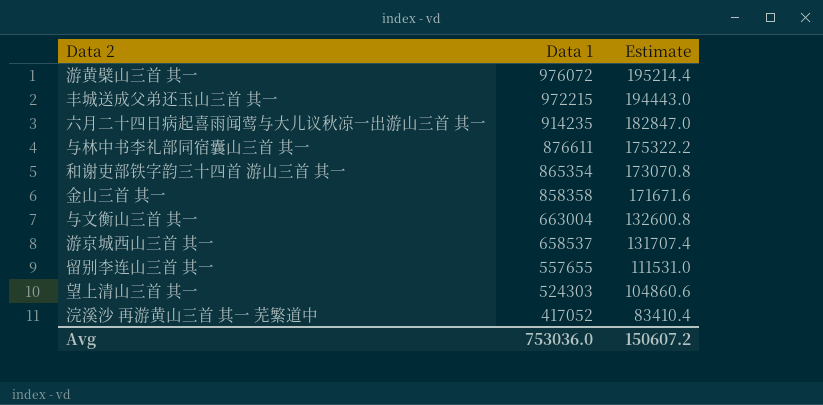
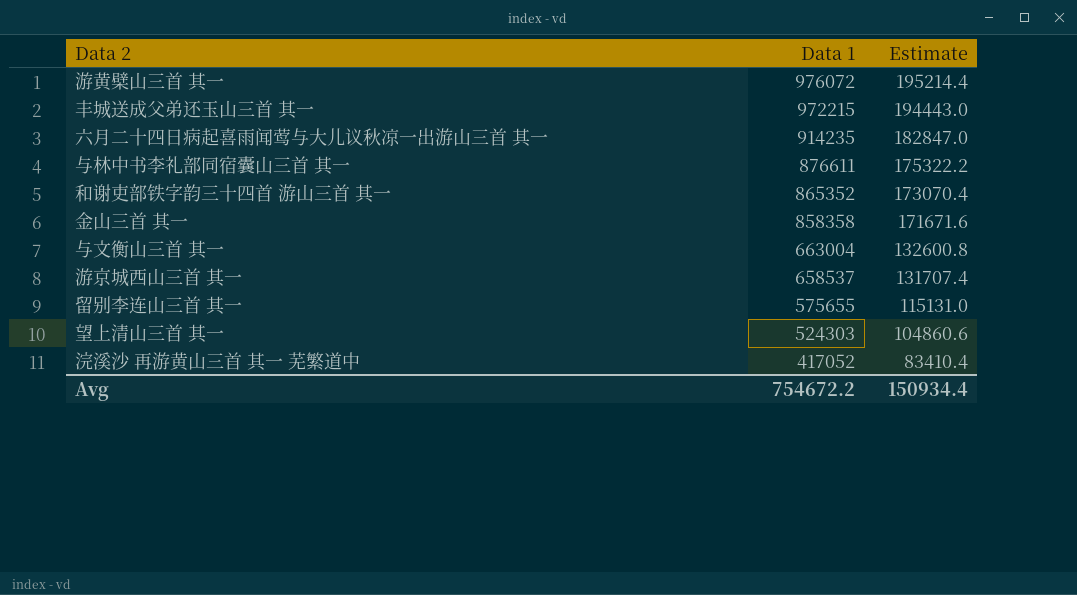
和谢吏部铁字韵三十四首 游山三首 其一 | Data 1: 865354 -> 865352
和谢吏部铁字韵三十四首 游山三首 其一 | Estimate: 173070.8 -> 173070.4
留别李连山三首 其一 | Data 1: 557655 -> 575655
留别李连山三首 其一 | Estimate: 111531.0 -> 115131.0
Avg | Data 1: 753036.0 -> 754672.2
Avg | Estimate: 150607.2 -> 150934.4

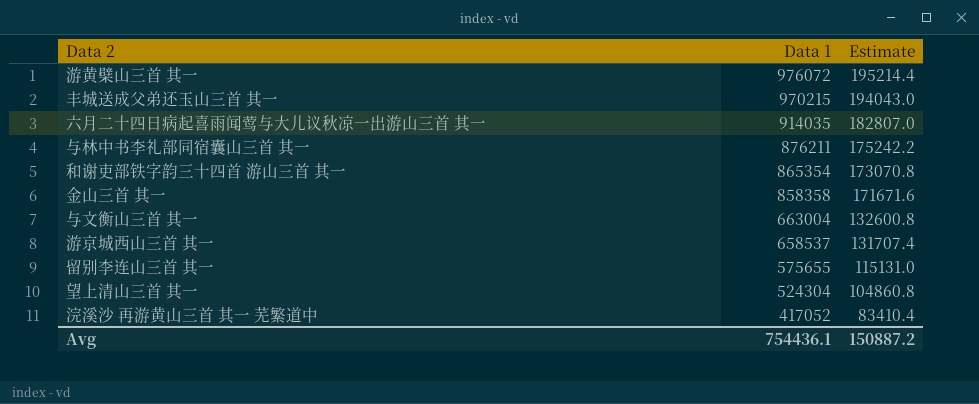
丰城送成父弟还玉山三首 其一 | Data 1: 972215 -> 970215
丰城送成父弟还玉山三首 其一 | Estimate: 194443.0 -> 194043.0
六月二十四日病起喜雨闻莺与大儿议秋凉一出游山三首 其一 | Data 1: 914235 -> 914035
六月二十四日病起喜雨闻莺与大儿议秋凉一出游山三首 其一 | Estimate: 182847.0 -> 182807.0
与林中书李礼部同宿囊山三首 其一 | Data 1: 876611 -> 876211
与林中书李礼部同宿囊山三首 其一 | Estimate: 175322.2 -> 175242.2
和谢吏部铁字韵三十四首 游山三首 其一 | Data 1: 865352 -> 865354
和谢吏部铁字韵三十四首 游山三首 其一 | Estimate: 173070.4 -> 173070.8
望上清山三首 其一 | Data 1: 524303 -> 524304
望上清山三首 其一 | Estimate: 104860.6 -> 104860.8
Avg | Data 1: 754672.2 -> 754436.1
Avg | Estimate: 150934.4 -> 150887.2

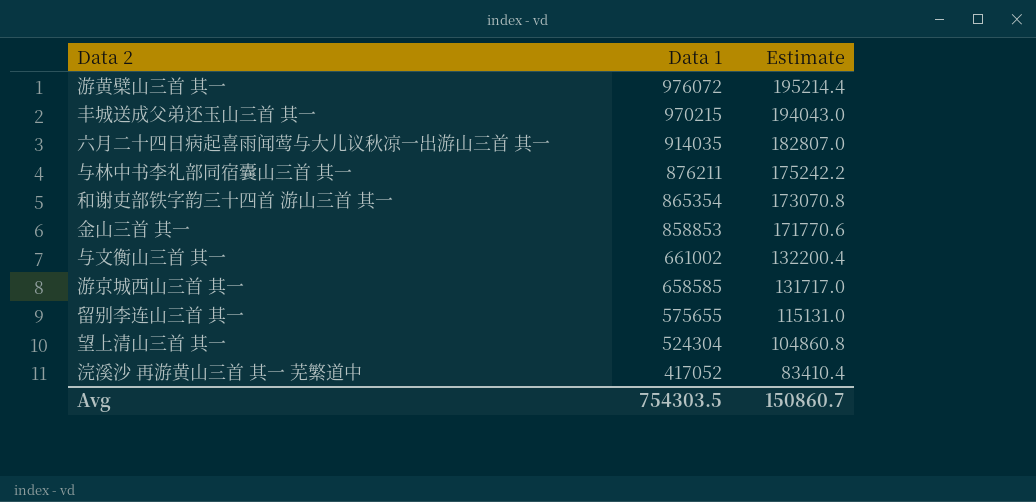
金山三首 其一 | Data 1: 858358 -> 858853
金山三首 其一 | Estimate: 171671.6 -> 171770.6
与文衡山三首 其一 | Data 1: 663004 -> 661002
与文衡山三首 其一 | Estimate: 132600.8 -> 132200.4
游京城西山三首 其一 | Data 1: 658537 -> 658585
游京城西山三首 其一 | Estimate: 131707.4 -> 131717.0
Avg | Data 1: 754436.1 -> 754303.5
Avg | Estimate: 150887.2 -> 150860.7

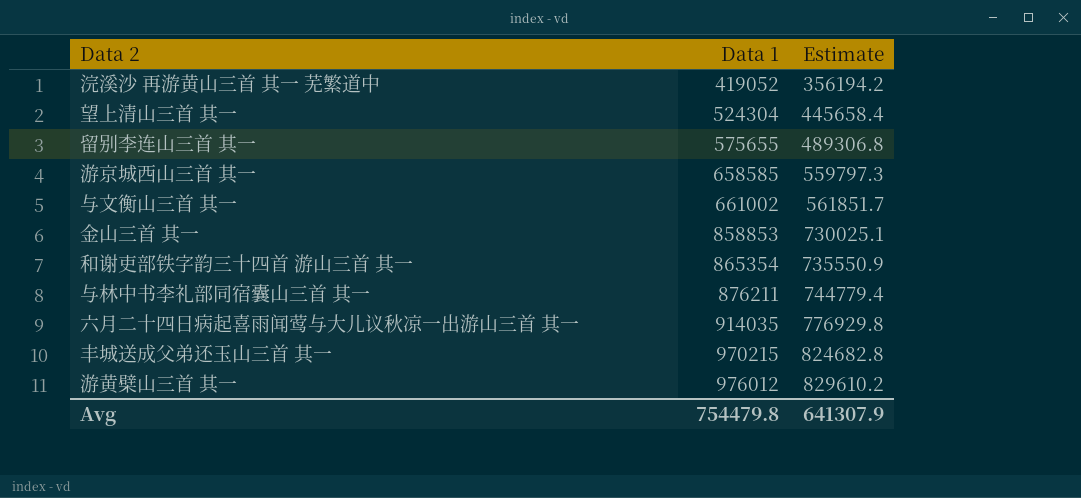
row order: Data 1 descending -> Data 1 ascending
column Estimate | formula: [Data 1] * 0.2 -> [Data 1] * 0.85
浣溪沙 再游黄山三首 其一 芜繁道中 | Data 1: 417052 -> 419052
游黄檗山三首 其一 | Data 1: 976072 -> 976012
Avg | Data 1: 754303.5 -> 754479.8
Avg | Estimate: 150860.7 -> 641307.9

